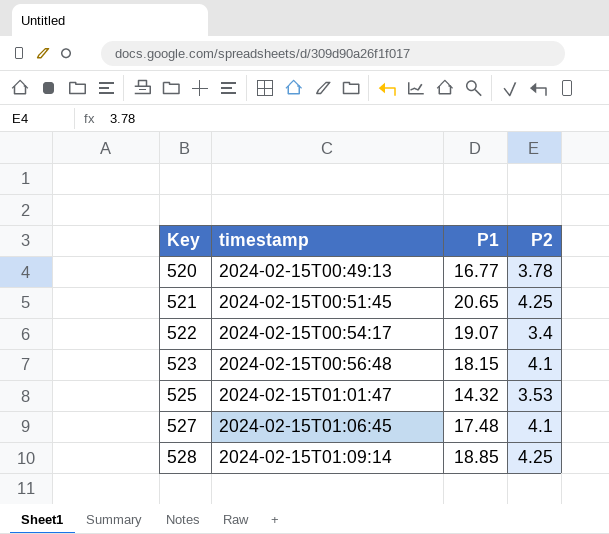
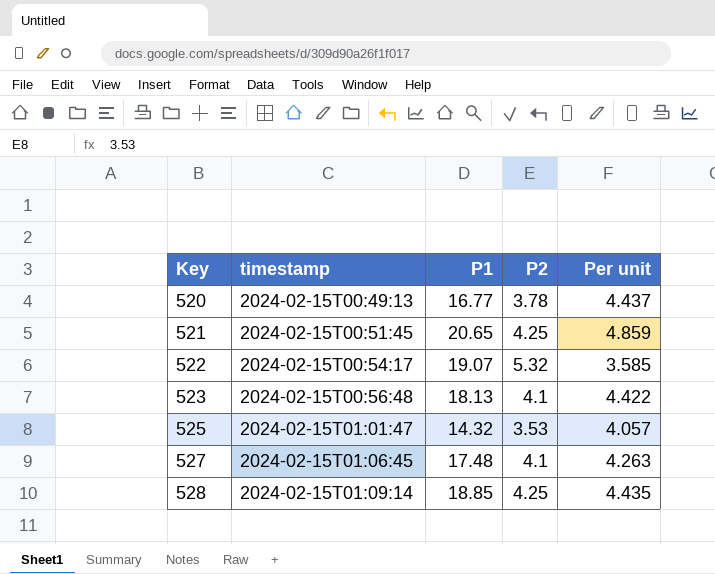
column Per unit | formula: none -> [P1] / [P2]
522 | P2: 3.4 -> 5.32
523 | P1: 18.15 -> 18.13

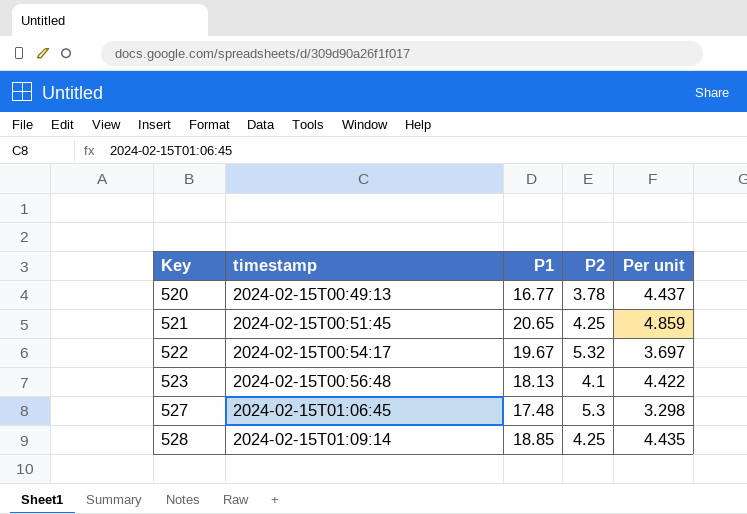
row 525: 2024-02-15T01:01:47 | 14.32 | 3.53 | 4.057 -> none
522 | P1: 19.07 -> 19.67
522 | Per unit: 3.585 -> 3.697
527 | P2: 4.1 -> 5.3
527 | Per unit: 4.263 -> 3.298

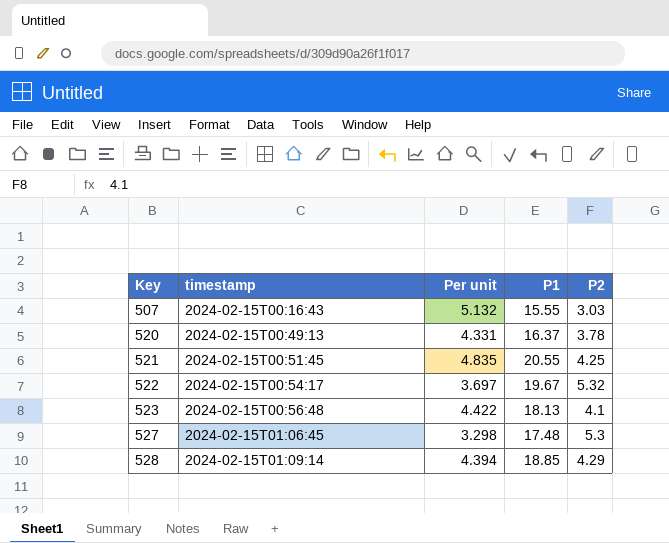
column Per unit | position: 5 -> 3
row 507: none -> 2024-02-15T00:16:43 | 5.132 | 15.55 | 3.03
520 | Per unit: 4.437 -> 4.331
520 | P1: 16.77 -> 16.37
521 | Per unit: 4.859 -> 4.835
521 | P1: 20.65 -> 20.55
528 | Per unit: 4.435 -> 4.394
528 | P2: 4.25 -> 4.29

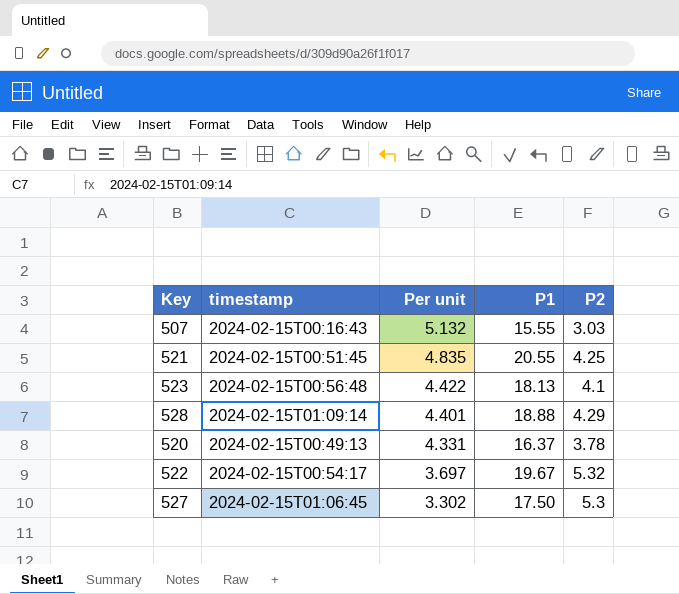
row order: Key ascending -> Per unit descending
528 | Per unit: 4.394 -> 4.401
528 | P1: 18.85 -> 18.88
527 | Per unit: 3.298 -> 3.302
527 | P1: 17.48 -> 17.50

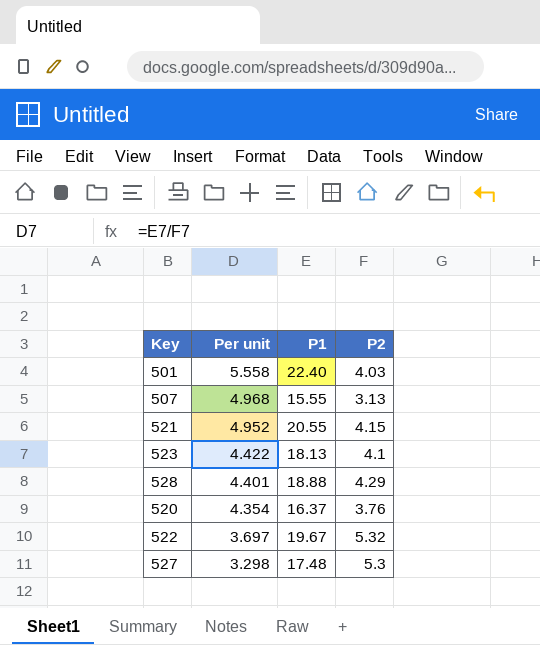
column timestamp | position: 2 -> none
row 501: none -> 5.558 | 22.40 | 4.03
507 | Per unit: 5.132 -> 4.968
507 | P2: 3.03 -> 3.13
521 | Per unit: 4.835 -> 4.952
521 | P2: 4.25 -> 4.15
520 | Per unit: 4.331 -> 4.354
520 | P2: 3.78 -> 3.76
527 | Per unit: 3.302 -> 3.298
527 | P1: 17.50 -> 17.48

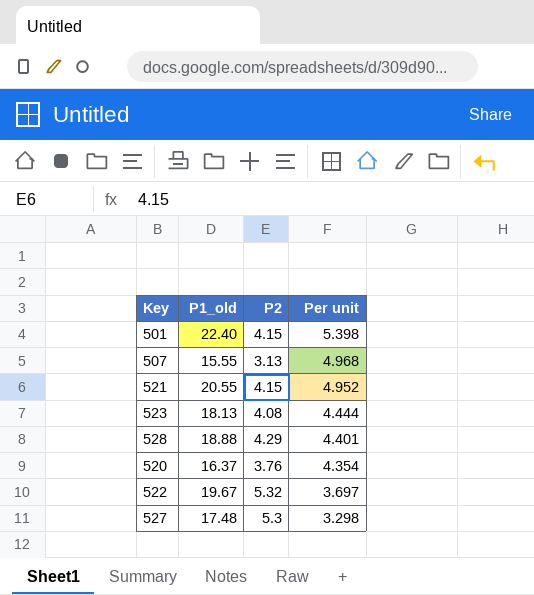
column name: P1 -> P1_old
column Per unit | position: 2 -> 4
501 | P2: 4.03 -> 4.15
501 | Per unit: 5.558 -> 5.398
523 | P2: 4.1 -> 4.08
523 | Per unit: 4.422 -> 4.444

